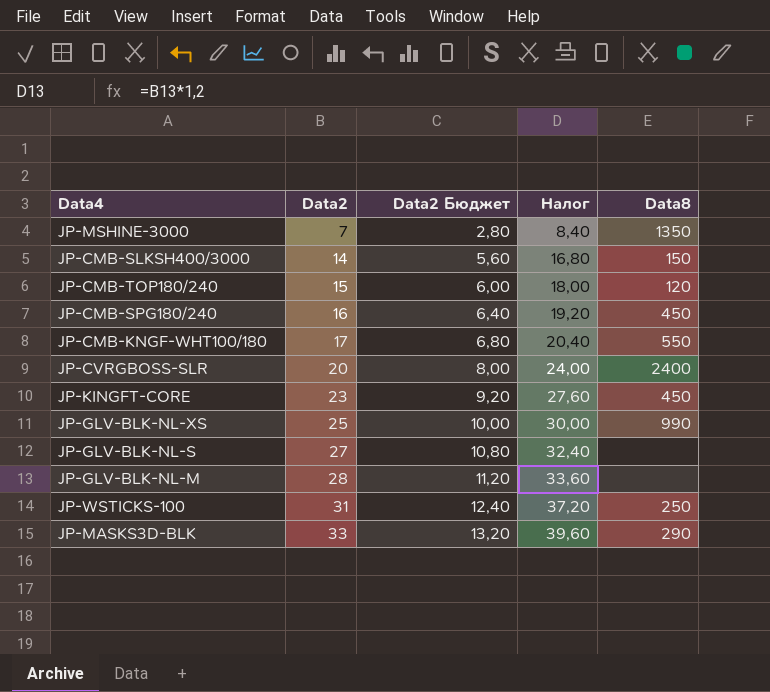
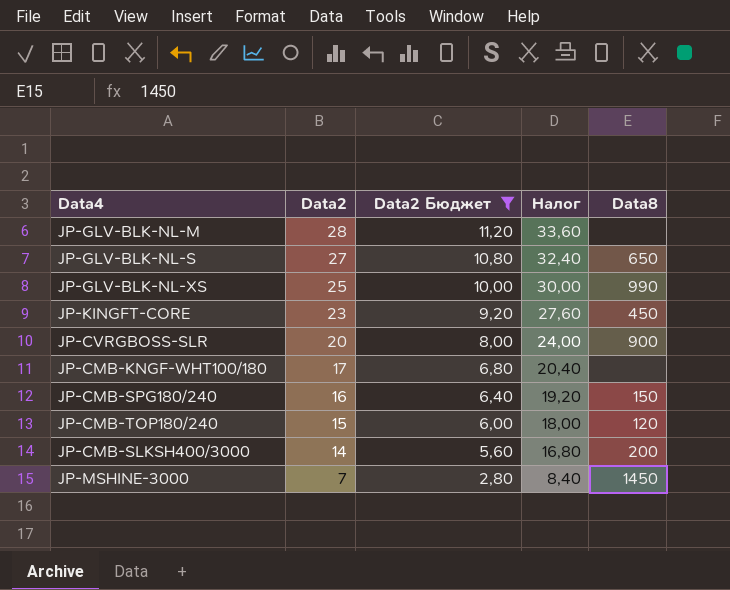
filter: none -> Data2 Бюджет <= 11,20
row order: Data2 ascending -> Data2 descending
JP-GLV-BLK-NL-S | Data8: none -> 650
JP-CVRGBOSS-SLR | Data8: 2400 -> 900
JP-CMB-KNGF-WHT100/180 | Data8: 550 -> none
JP-CMB-SPG180/240 | Data8: 450 -> 150
JP-CMB-SLKSH400/3000 | Data8: 150 -> 200
JP-MSHINE-3000 | Data8: 1350 -> 1450

